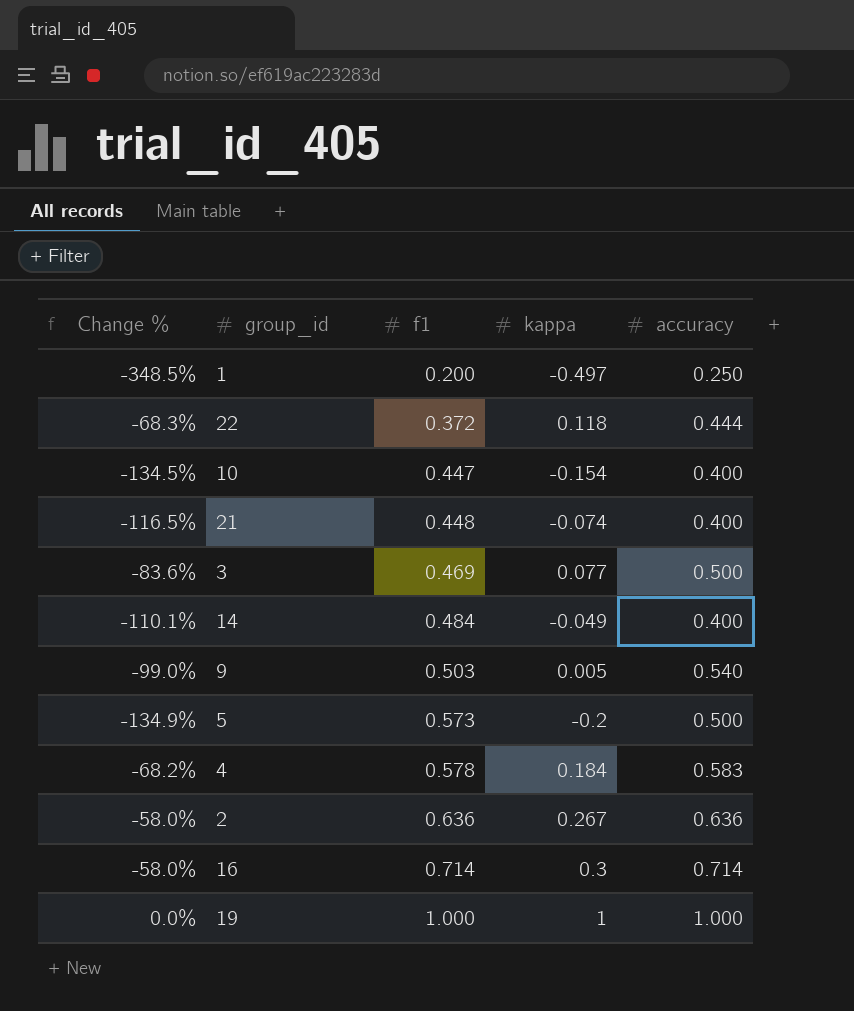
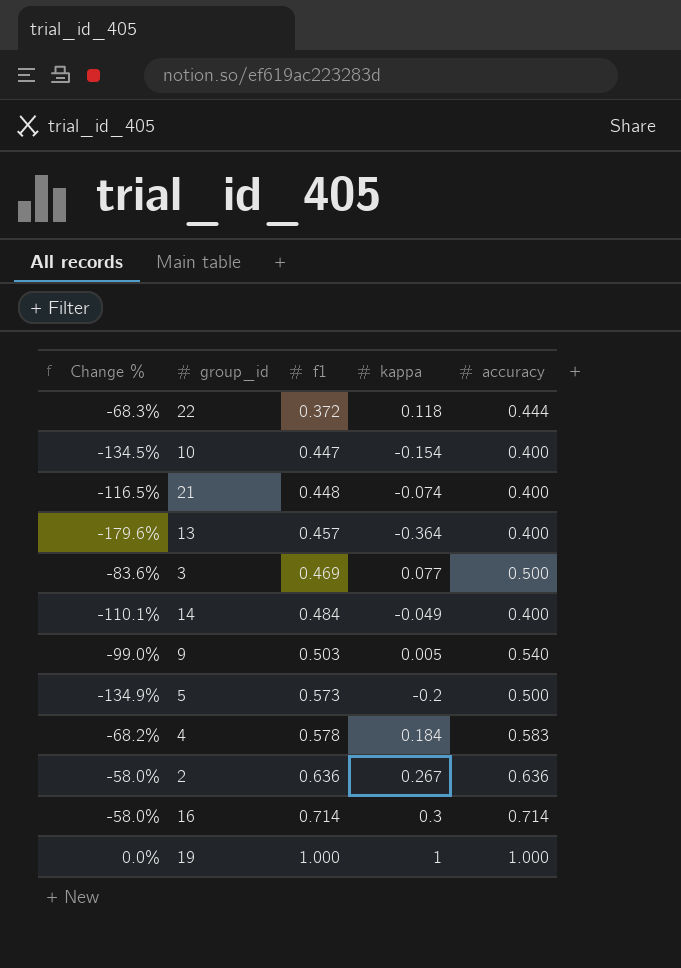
row 1: -348.5% | 0.200 | -0.497 | 0.250 -> none
row 13: none -> -179.6% | 0.457 | -0.364 | 0.400

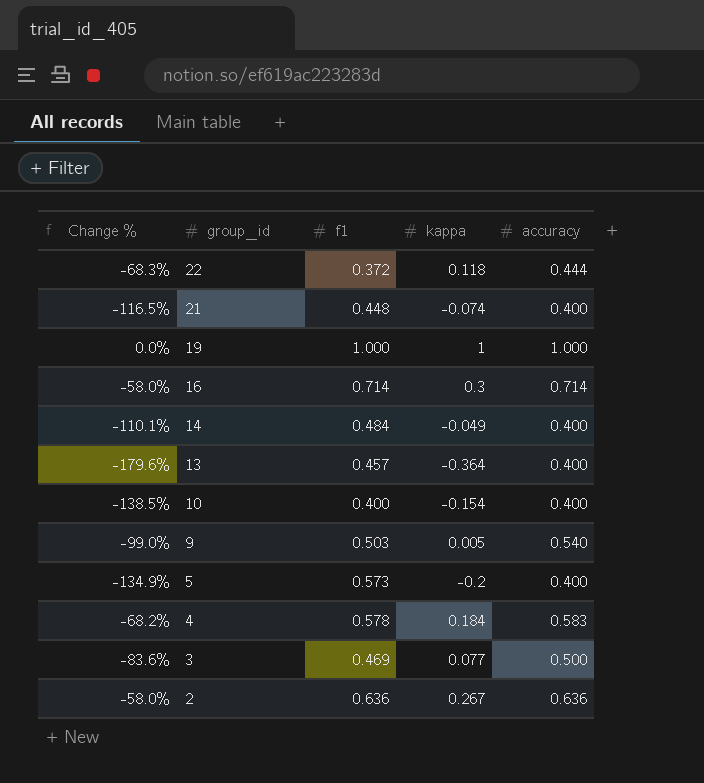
row order: f1 ascending -> group_id descending
10 | Change %: -134.5% -> -138.5%
10 | f1: 0.447 -> 0.400
5 | accuracy: 0.500 -> 0.400

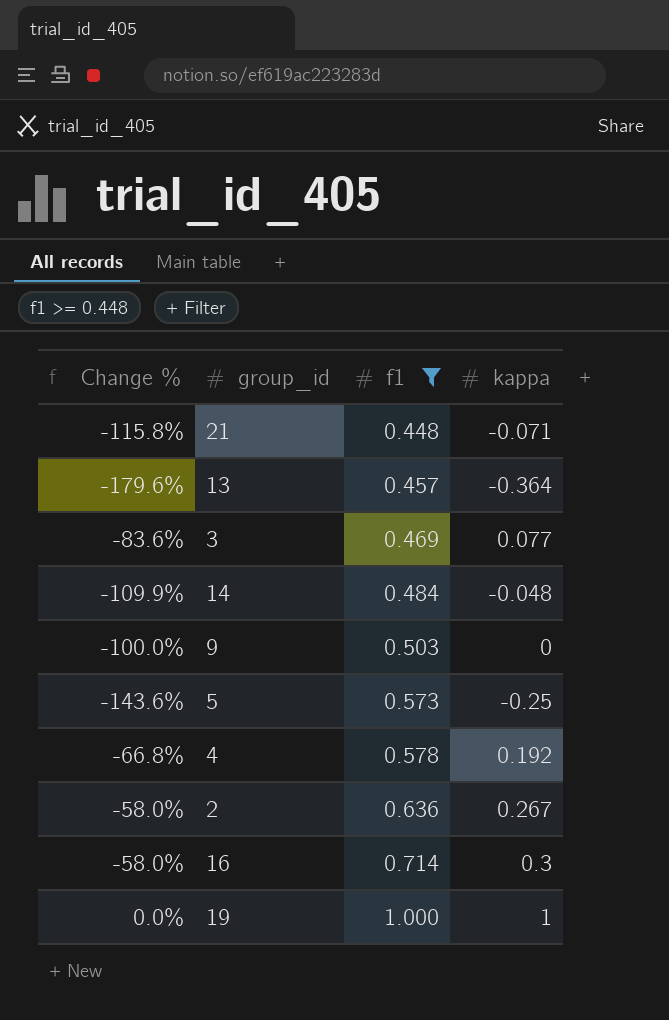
filter: none -> f1 >= 0.448
row order: group_id descending -> f1 ascending
column accuracy | position: 5 -> none
21 | Change %: -116.5% -> -115.8%
21 | kappa: -0.074 -> -0.071
14 | Change %: -110.1% -> -109.9%
14 | kappa: -0.049 -> -0.048
9 | Change %: -99.0% -> -100.0%
9 | kappa: 0.005 -> 0
5 | Change %: -134.9% -> -143.6%
5 | kappa: -0.2 -> -0.25
4 | Change %: -68.2% -> -66.8%
4 | kappa: 0.184 -> 0.192

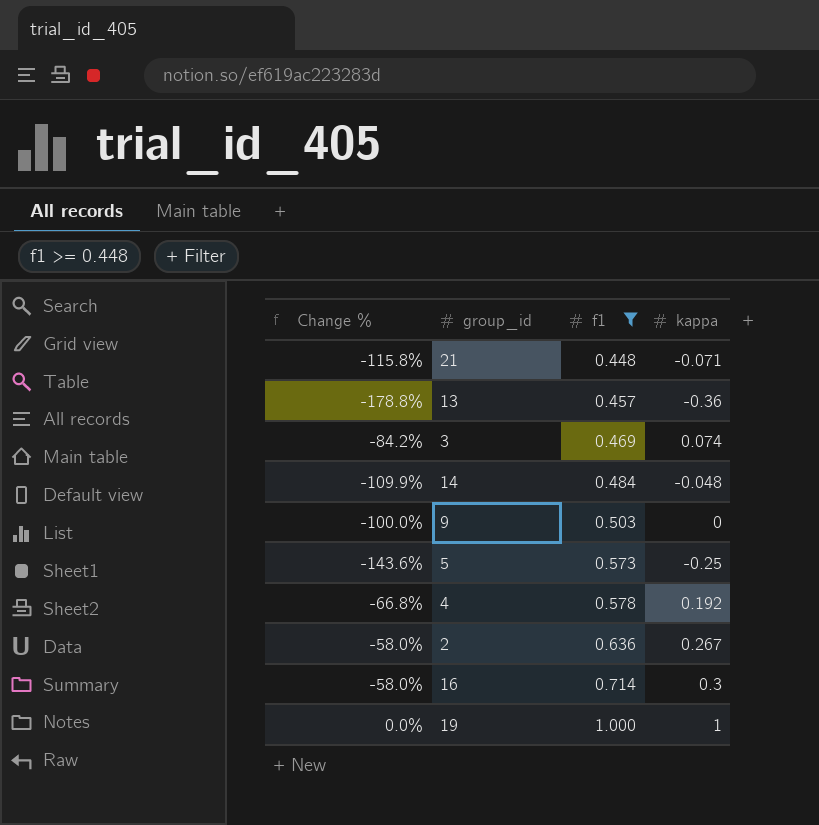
13 | Change %: -179.6% -> -178.8%
13 | kappa: -0.364 -> -0.36
3 | Change %: -83.6% -> -84.2%
3 | kappa: 0.077 -> 0.074

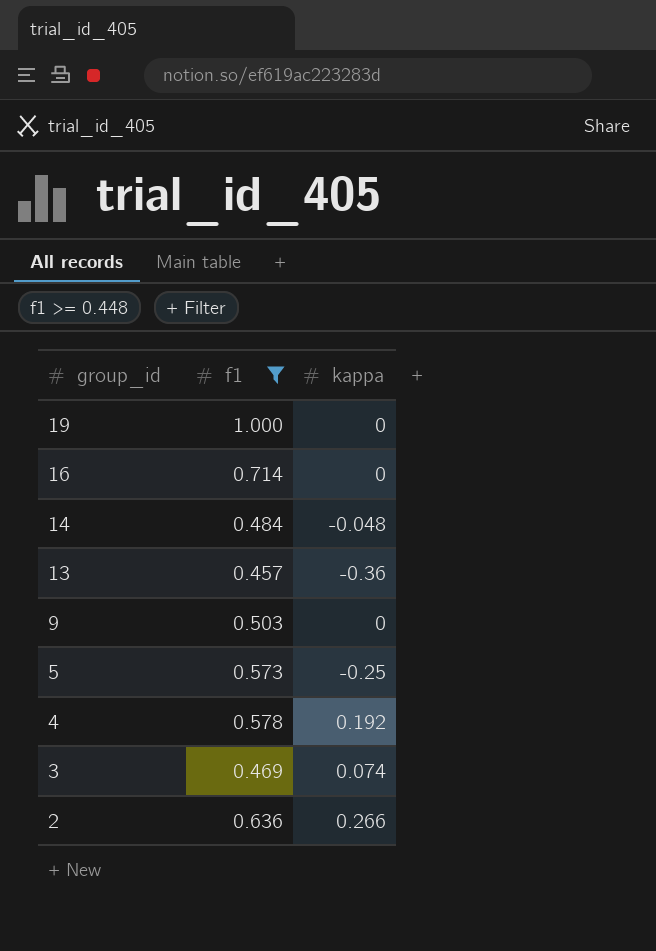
row order: f1 ascending -> group_id descending
column Change % | formula: ([kappa] - [f1]) / [f1] -> none
row 21: -115.8% | 0.448 | -0.071 -> none
19 | kappa: 1 -> 0
16 | kappa: 0.3 -> 0
2 | kappa: 0.267 -> 0.266

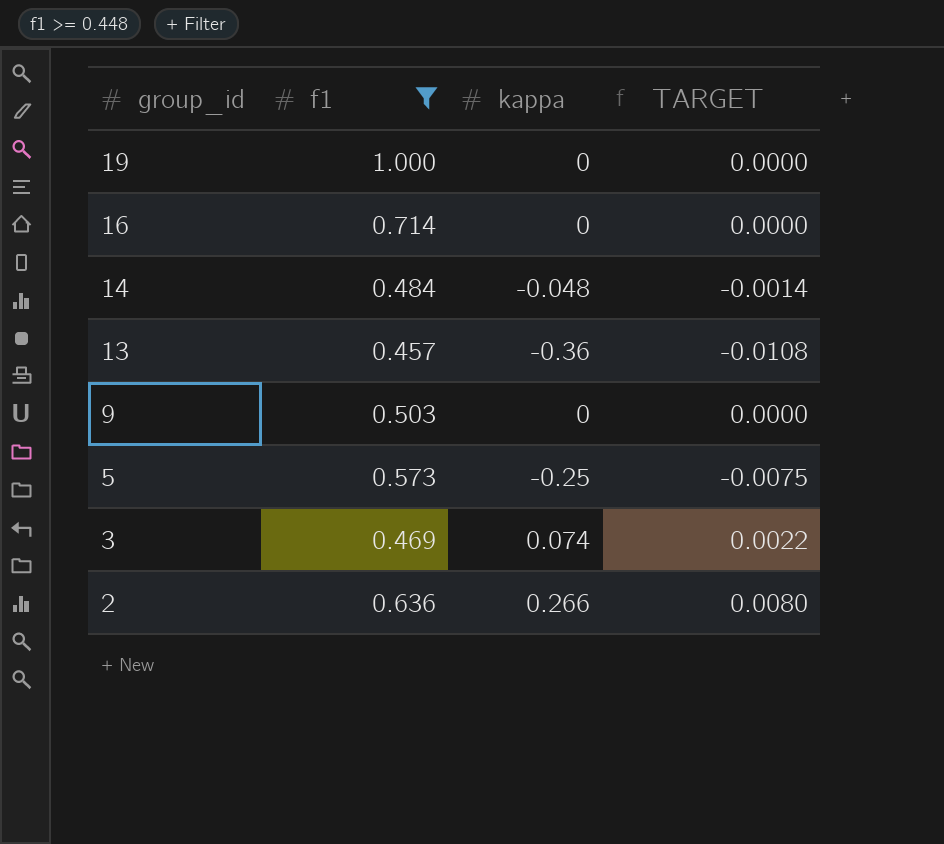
column TARGET | formula: none -> [kappa] * 0.03
row 4: 0.578 | 0.192 -> none

